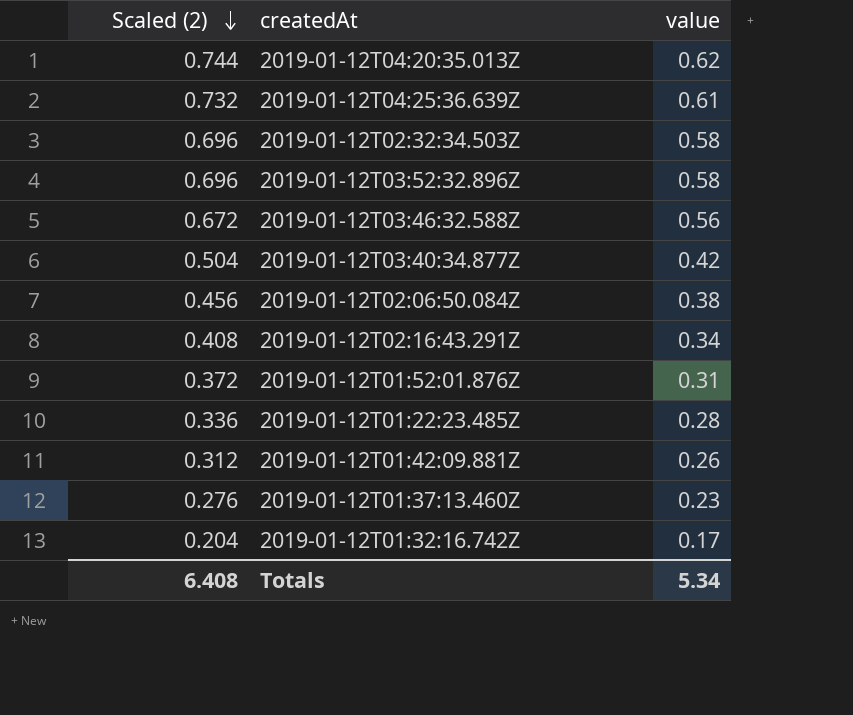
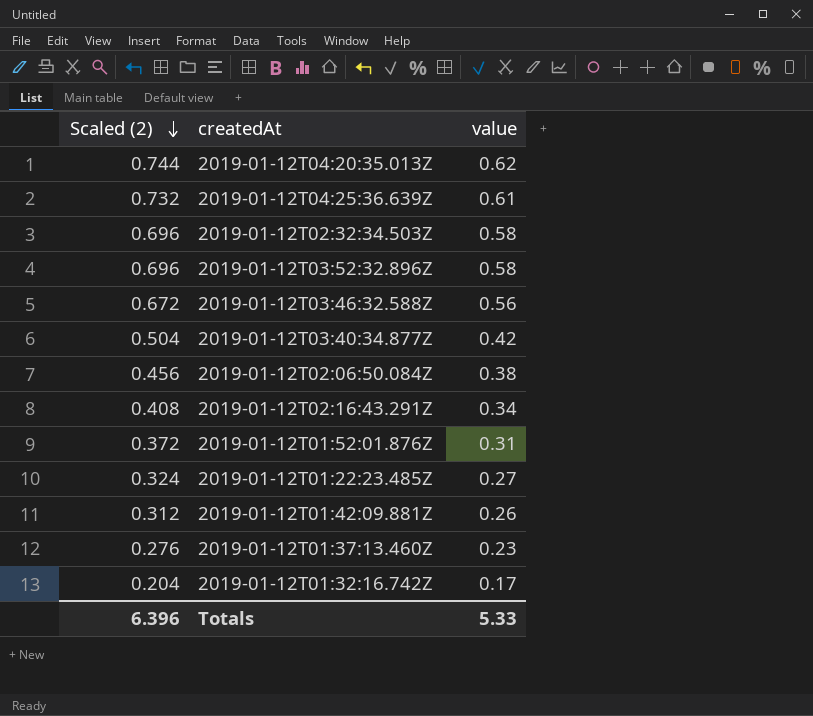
2019-01-12T01:22:23.485Z | Scaled (2): 0.336 -> 0.324
2019-01-12T01:22:23.485Z | value: 0.28 -> 0.27
Totals | Scaled (2): 6.408 -> 6.396
Totals | value: 5.34 -> 5.33

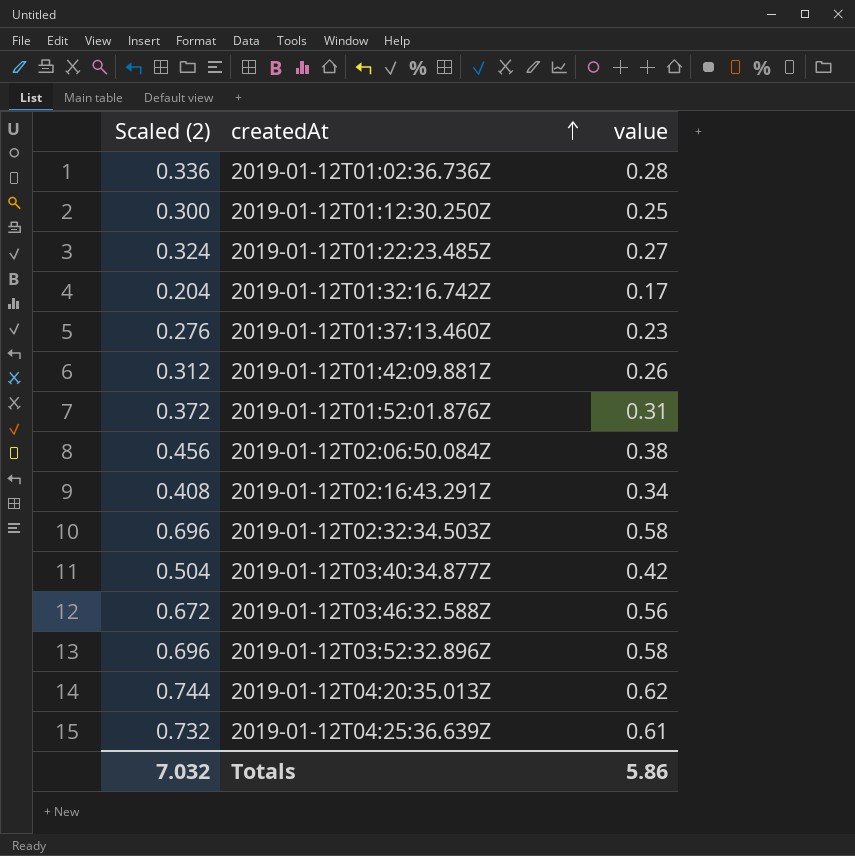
row order: Scaled (2) descending -> createdAt ascending
row 2019-01-12T01:02:36.736Z: none -> 0.336 | 0.28
row 2019-01-12T01:12:30.250Z: none -> 0.300 | 0.25
Totals | Scaled (2): 6.396 -> 7.032
Totals | value: 5.33 -> 5.86

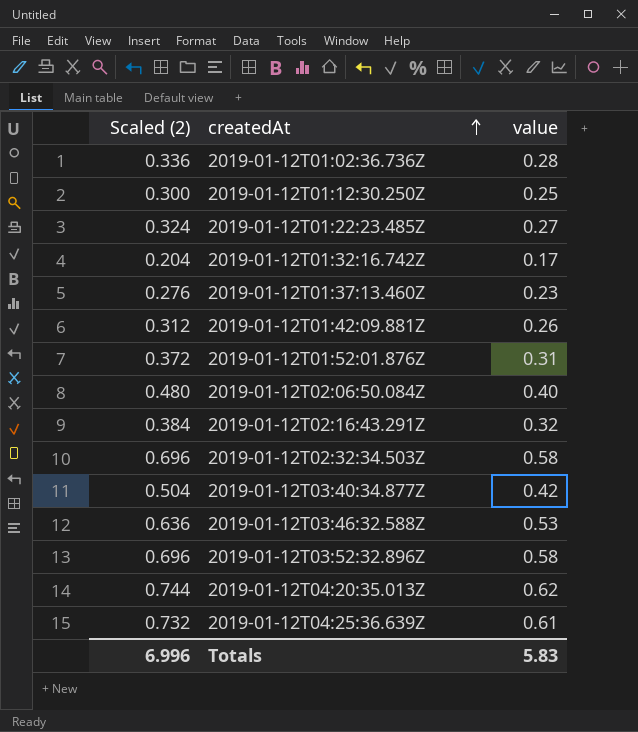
2019-01-12T02:06:50.084Z | Scaled (2): 0.456 -> 0.480
2019-01-12T02:06:50.084Z | value: 0.38 -> 0.40
2019-01-12T02:16:43.291Z | Scaled (2): 0.408 -> 0.384
2019-01-12T02:16:43.291Z | value: 0.34 -> 0.32
2019-01-12T03:46:32.588Z | Scaled (2): 0.672 -> 0.636
2019-01-12T03:46:32.588Z | value: 0.56 -> 0.53
Totals | Scaled (2): 7.032 -> 6.996
Totals | value: 5.86 -> 5.83

